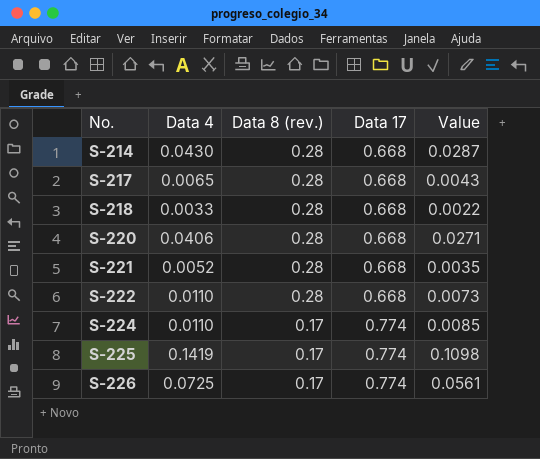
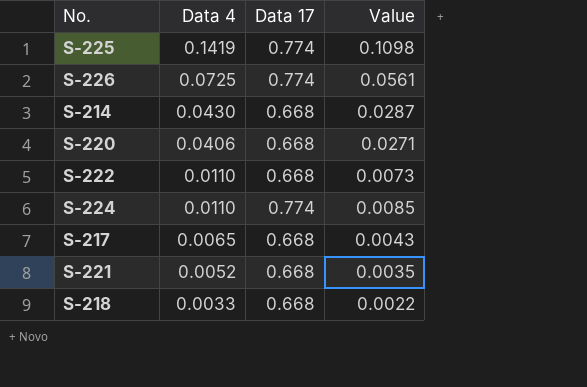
row order: No. ascending -> Data 4 descending
column Data 8 (rev.) | position: 3 -> none

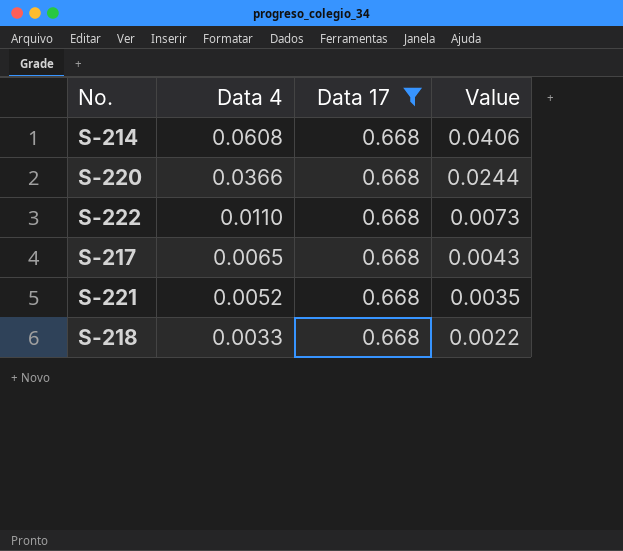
filter: none -> Data 17 = 0.668
S-214 | Data 4: 0.0430 -> 0.0608
S-214 | Value: 0.0287 -> 0.0406
S-220 | Data 4: 0.0406 -> 0.0366
S-220 | Value: 0.0271 -> 0.0244

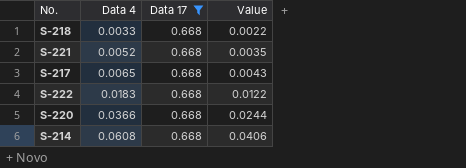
row order: Data 4 descending -> Data 4 ascending
S-222 | Data 4: 0.0110 -> 0.0183
S-222 | Value: 0.0073 -> 0.0122

